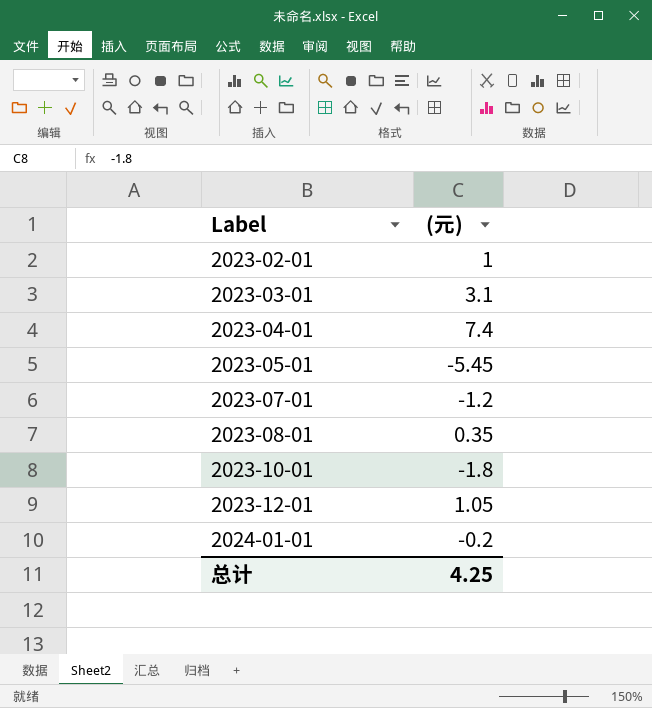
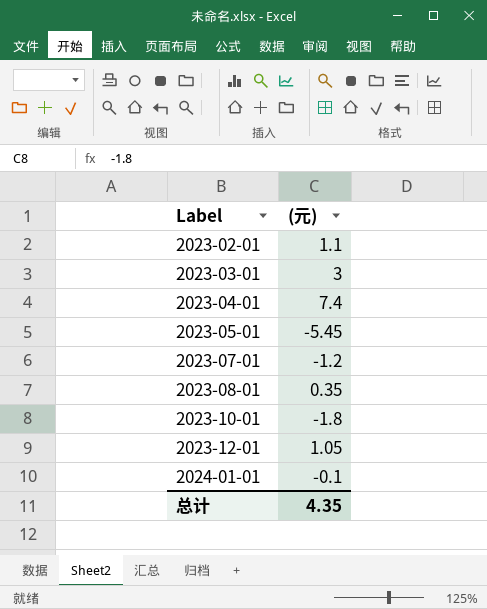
2023-02-01 | (元): 1 -> 1.1
2023-03-01 | (元): 3.1 -> 3
2024-01-01 | (元): -0.2 -> -0.1
总计 | (元): 4.25 -> 4.35

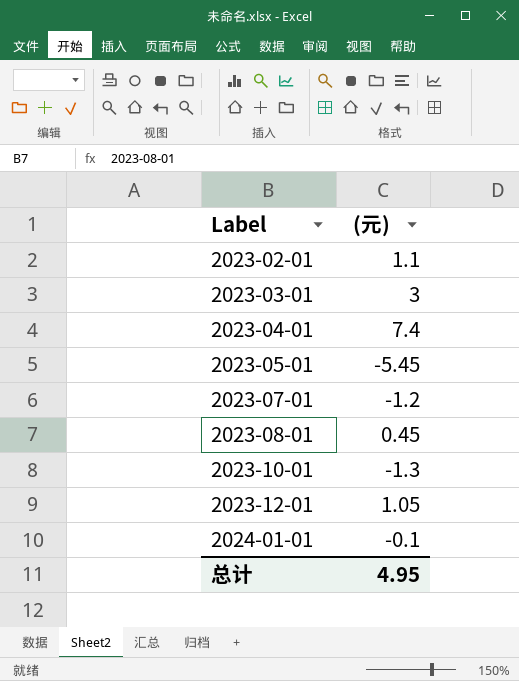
2023-08-01 | (元): 0.35 -> 0.45
2023-10-01 | (元): -1.8 -> -1.3
总计 | (元): 4.35 -> 4.95

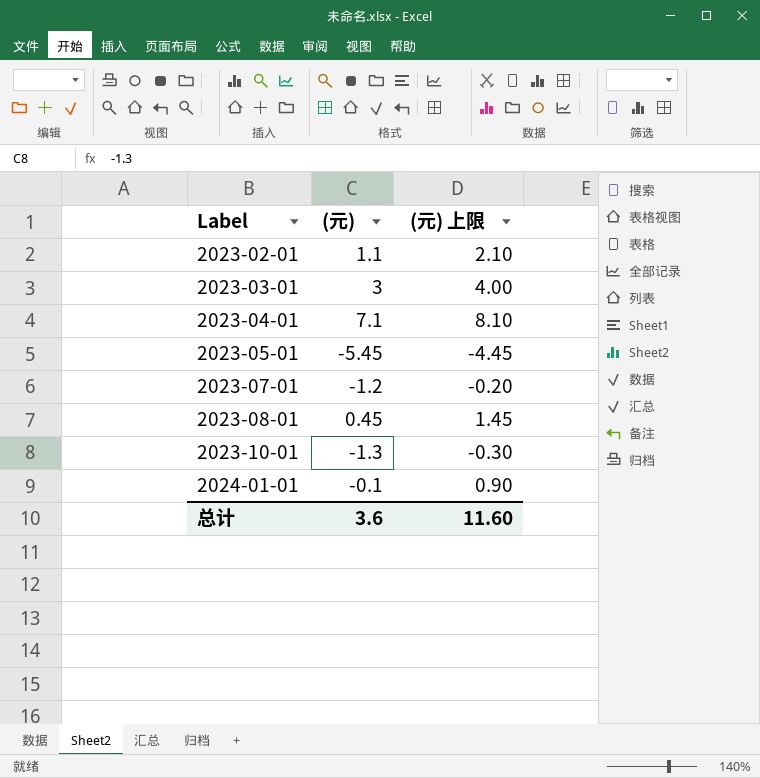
column (元) 上限 | formula: none -> [(元)] + 1
row 2023-12-01: 1.05 -> none
2023-04-01 | (元): 7.4 -> 7.1
总计 | (元): 4.95 -> 3.6

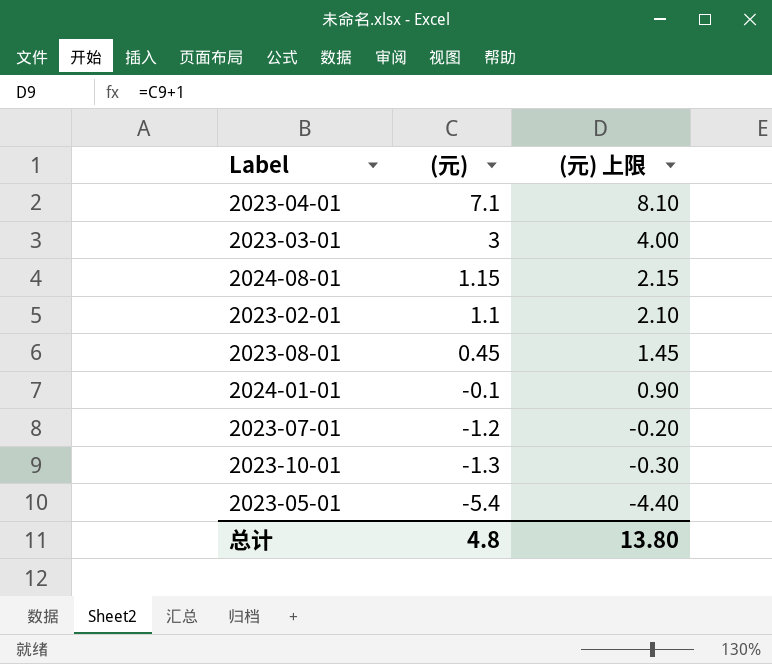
row order: Label ascending -> (元) descending
row 2024-08-01: none -> 1.15 | 2.15
2023-05-01 | (元): -5.45 -> -5.4
2023-05-01 | (元) 上限: -4.45 -> -4.40
总计 | (元): 3.6 -> 4.8
总计 | (元) 上限: 11.60 -> 13.80

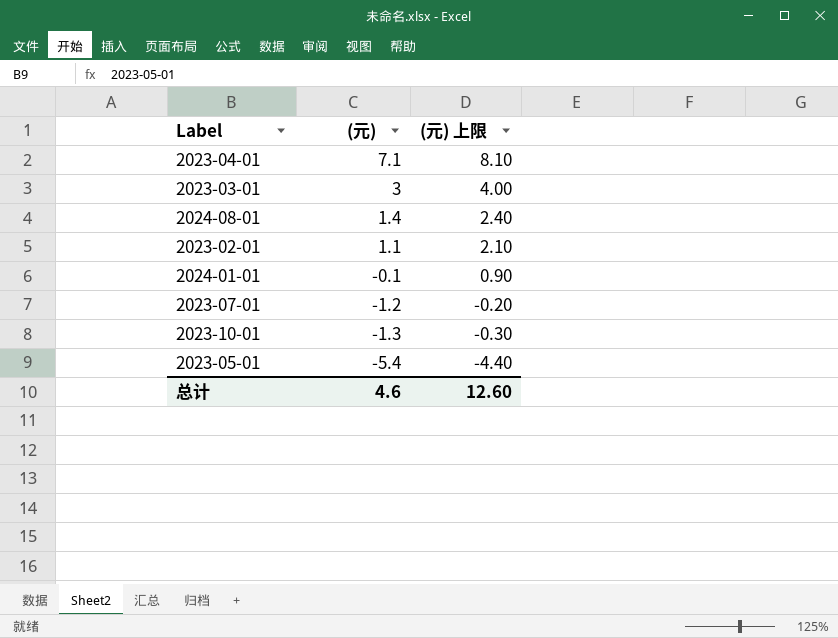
row 2023-08-01: 0.45 | 1.45 -> none
2024-08-01 | (元): 1.15 -> 1.4
2024-08-01 | (元) 上限: 2.15 -> 2.40
总计 | (元): 4.8 -> 4.6
总计 | (元) 上限: 13.80 -> 12.60

